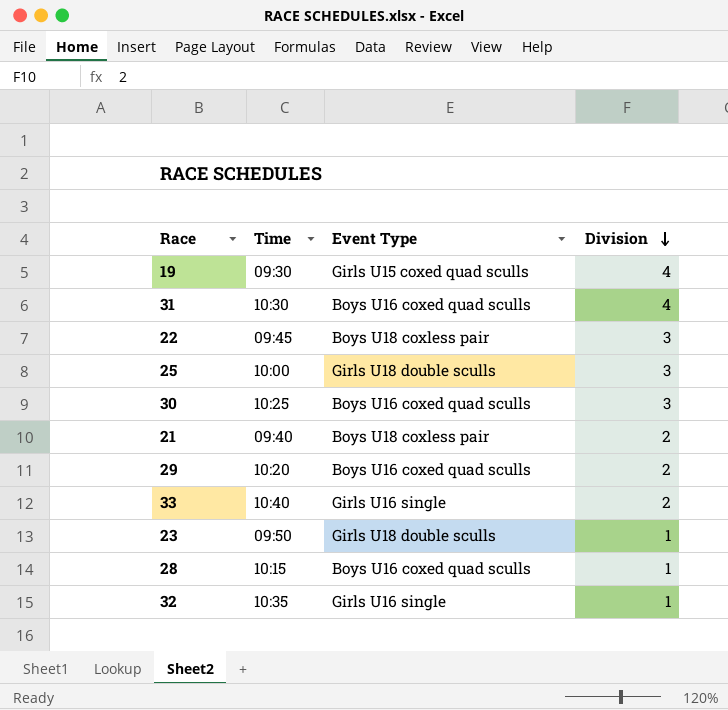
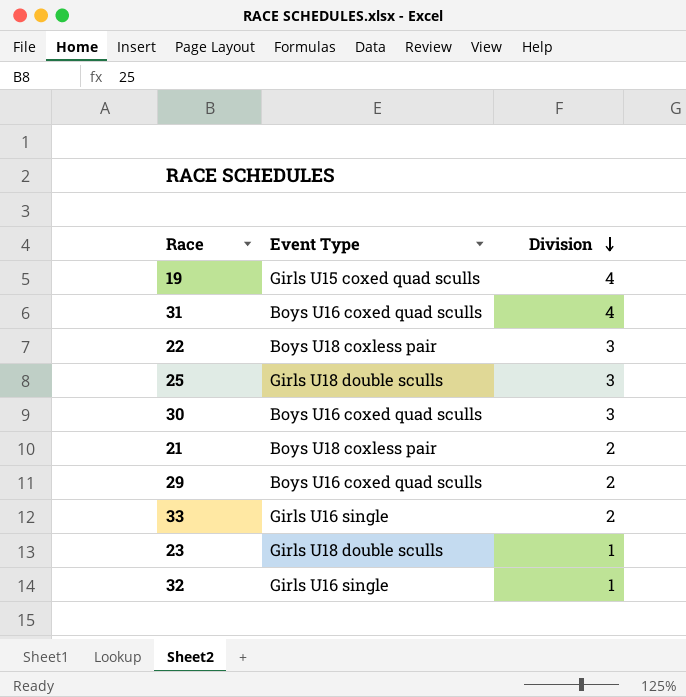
column Time | position: 2 -> none
row 28: 10:15 | Boys U16 coxed quad sculls | 1 -> none

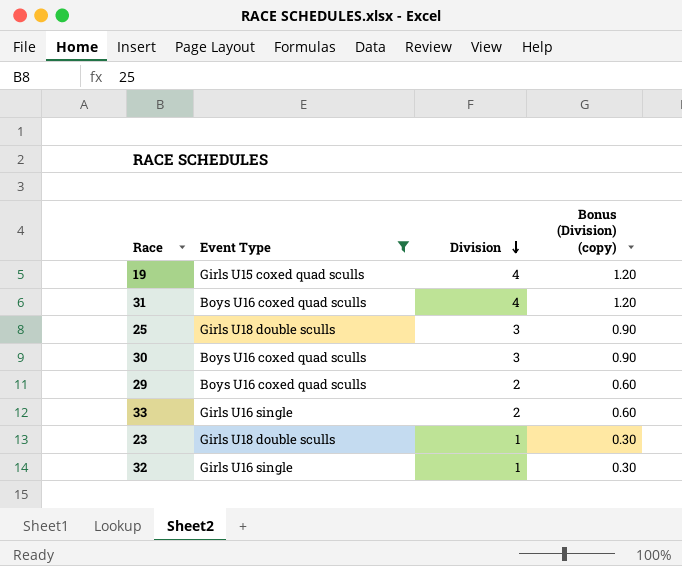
filter: none -> Event Type != Boys U18 coxless pair
column Bonus (Division) (copy) | formula: none -> [Division] * 0.3

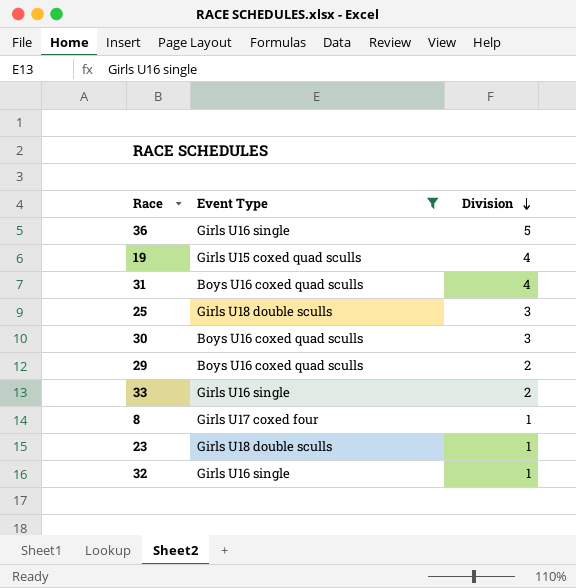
column Bonus (Division) (copy) | formula: [Division] * 0.3 -> none
row 36: none -> Girls U16 single | 5
row 8: none -> Girls U17 coxed four | 1

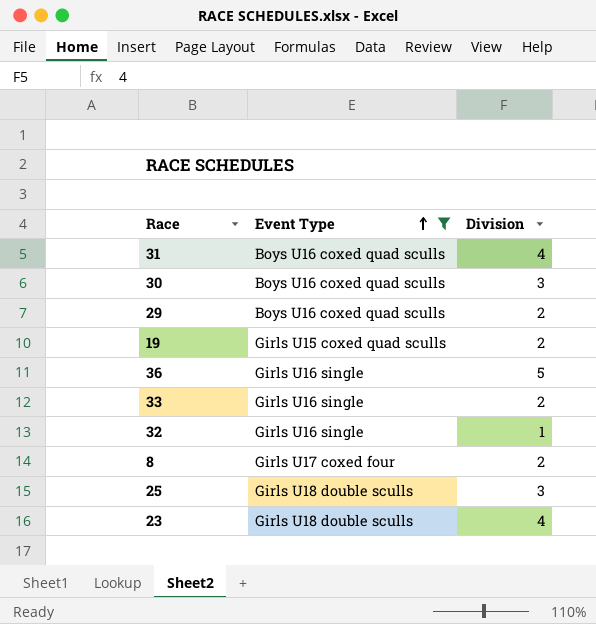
row order: Division descending -> Event Type ascending
19 | Division: 4 -> 2
8 | Division: 1 -> 2
23 | Division: 1 -> 4

